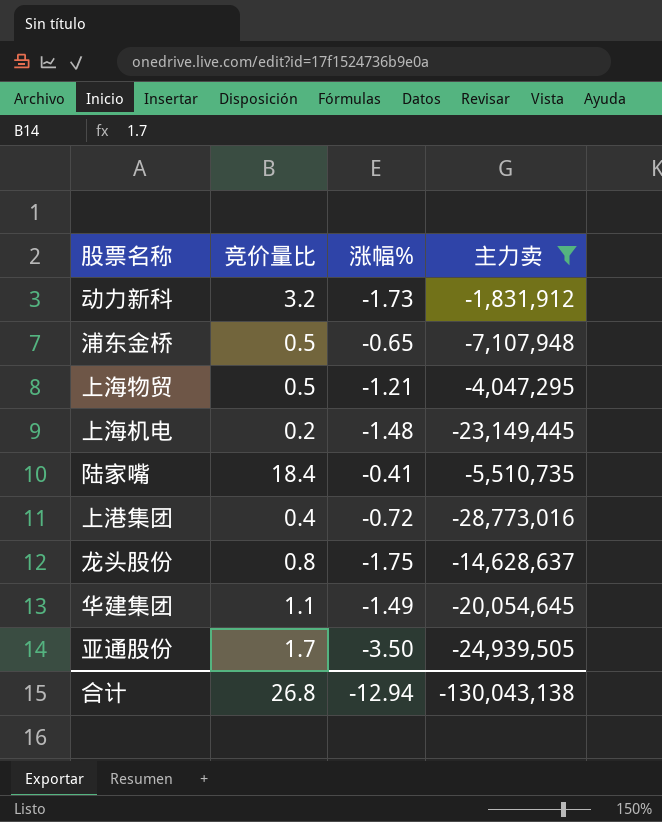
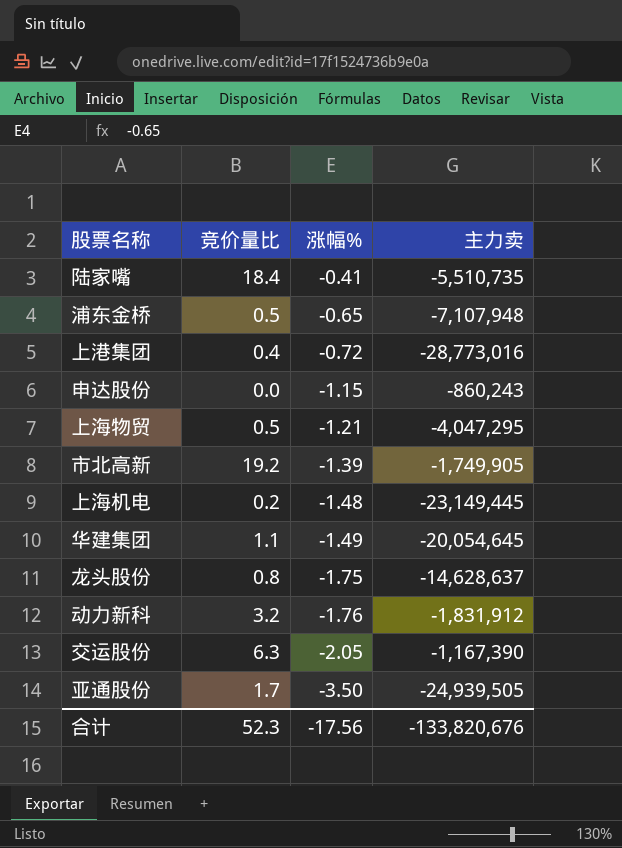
filter: 主力卖 <= -1,831,912 -> none
row order: none -> 涨幅% descending
动力新科 | 涨幅%: -1.73 -> -1.76
合计 | 竞价量比: 26.8 -> 52.3
合计 | 涨幅%: -12.94 -> -17.56
合计 | 主力卖: -130,043,138 -> -133,820,676

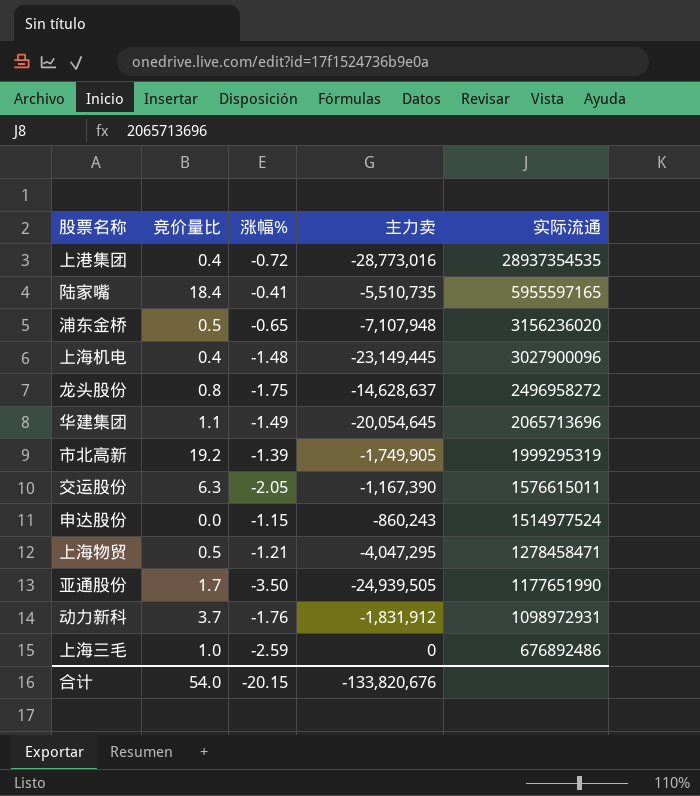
row order: 涨幅% descending -> 实际流通 descending
column 实际流通 | position: none -> 5
上海机电 | 竞价量比: 0.2 -> 0.4
动力新科 | 竞价量比: 3.2 -> 3.7
row 上海三毛: none -> 1.0 | -2.59 | 0 | 676892486
合计 | 竞价量比: 52.3 -> 54.0
合计 | 涨幅%: -17.56 -> -20.15

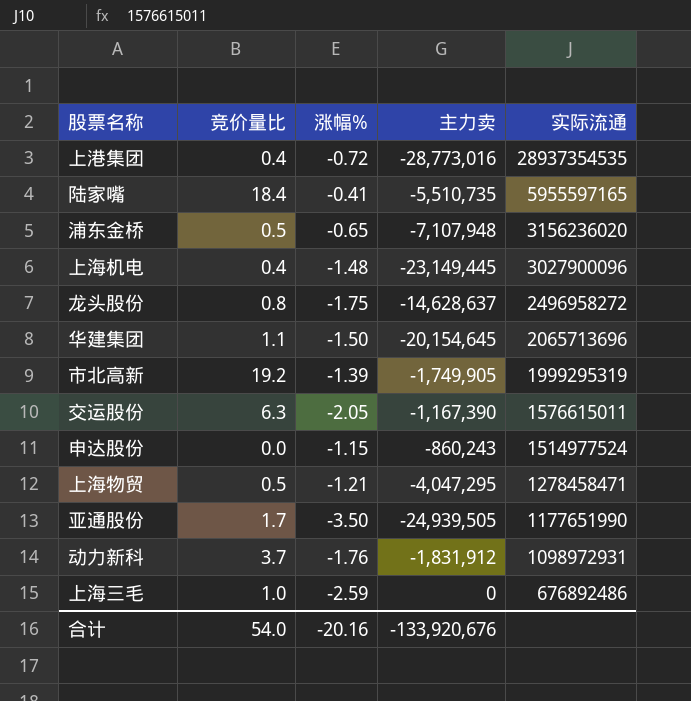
华建集团 | 涨幅%: -1.49 -> -1.50
华建集团 | 主力卖: -20,054,645 -> -20,154,645
合计 | 涨幅%: -20.15 -> -20.16
合计 | 主力卖: -133,820,676 -> -133,920,676

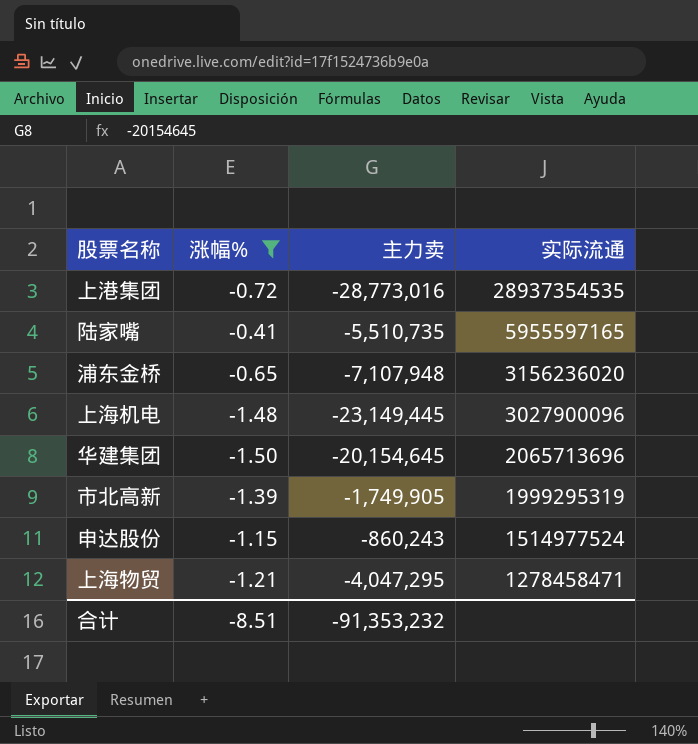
filter: none -> 涨幅% >= -1.50
column 竞价量比 | position: 2 -> none
合计 | 涨幅%: -20.16 -> -8.51
合计 | 主力卖: -133,920,676 -> -91,353,232

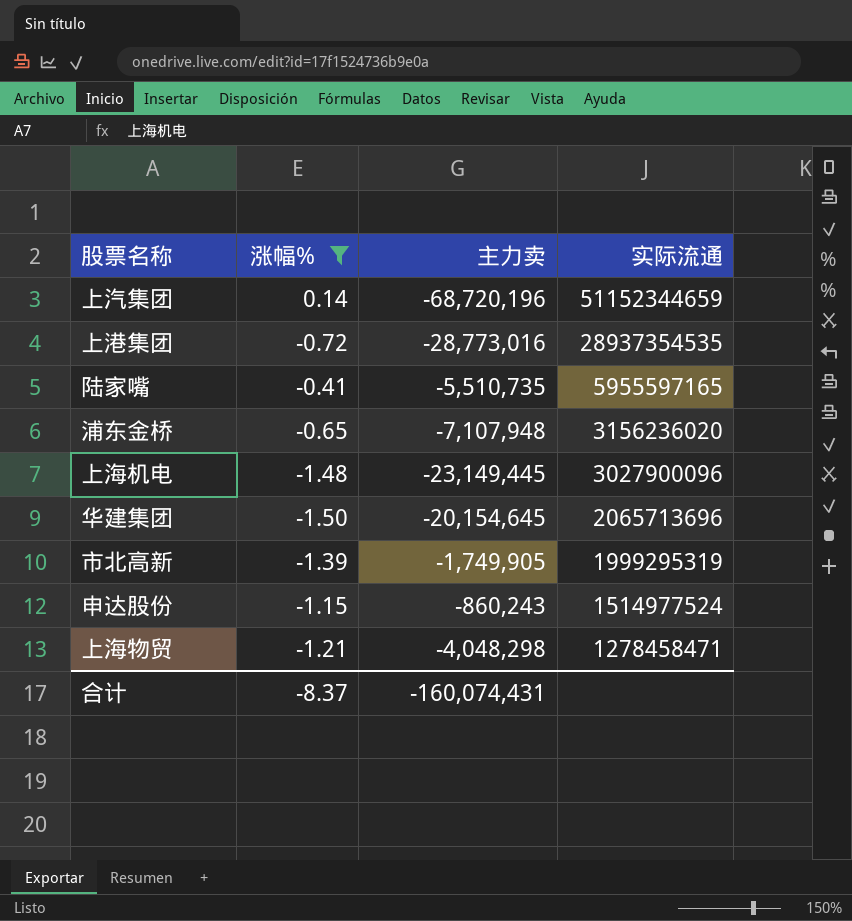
row 上汽集团: none -> 0.14 | -68,720,196 | 51152344659
上海物贸 | 主力卖: -4,047,295 -> -4,048,298
合计 | 涨幅%: -8.51 -> -8.37
合计 | 主力卖: -91,353,232 -> -160,074,431

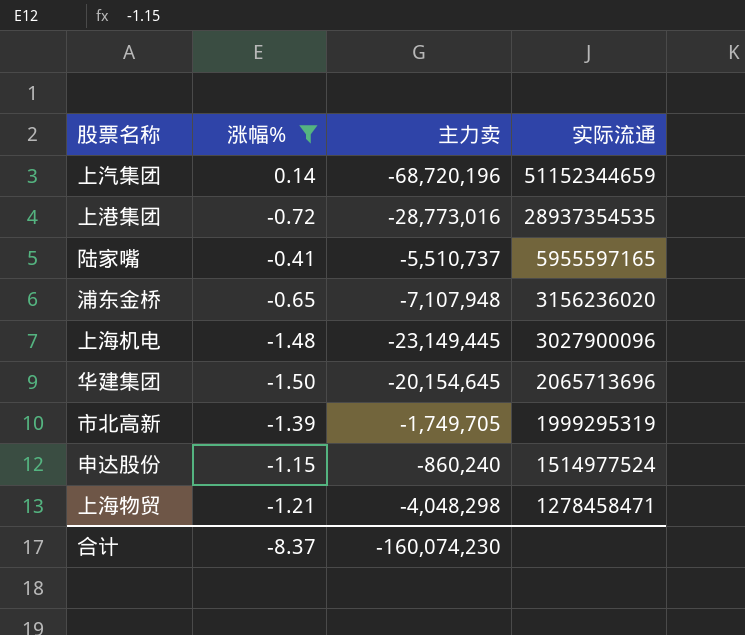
陆家嘴 | 主力卖: -5,510,735 -> -5,510,737
市北高新 | 主力卖: -1,749,905 -> -1,749,705
申达股份 | 主力卖: -860,243 -> -860,240
合计 | 主力卖: -160,074,431 -> -160,074,230

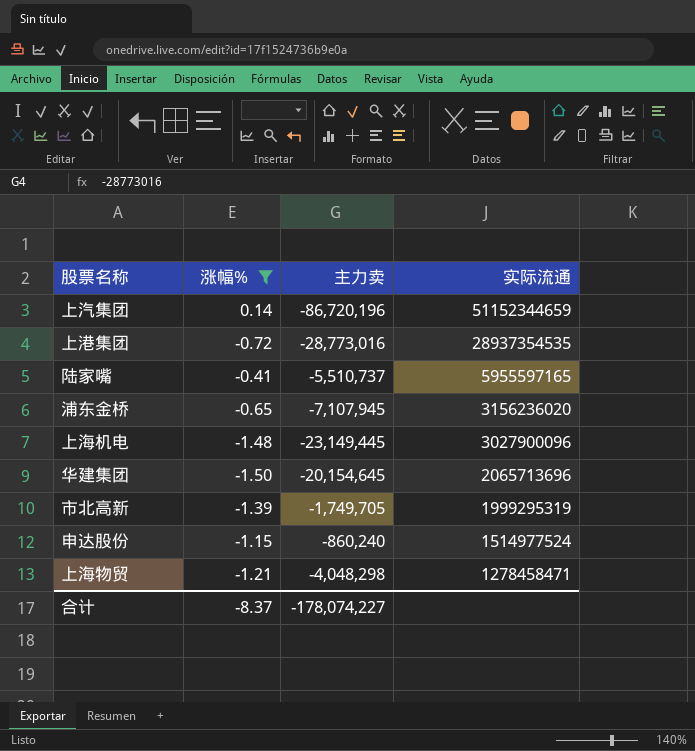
上汽集团 | 主力卖: -68,720,196 -> -86,720,196
浦东金桥 | 主力卖: -7,107,948 -> -7,107,945
合计 | 主力卖: -160,074,230 -> -178,074,227

